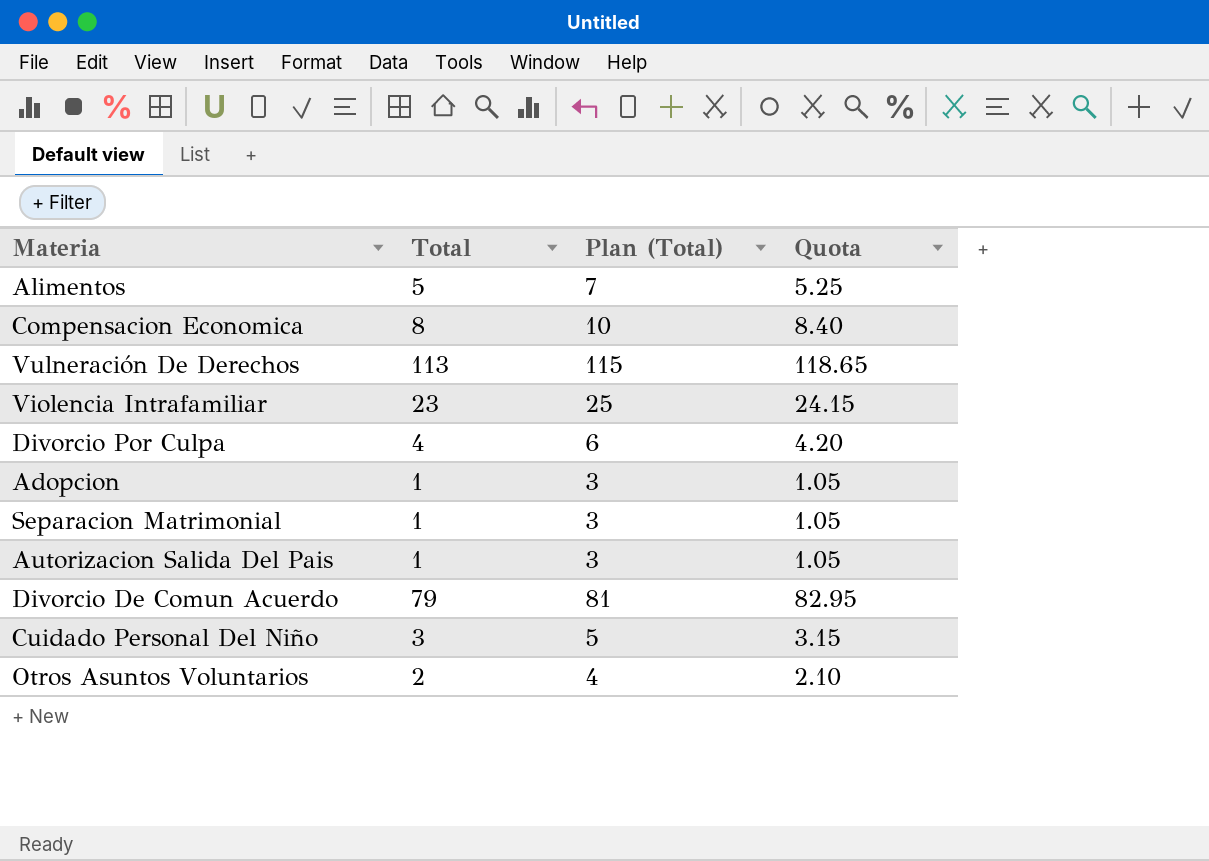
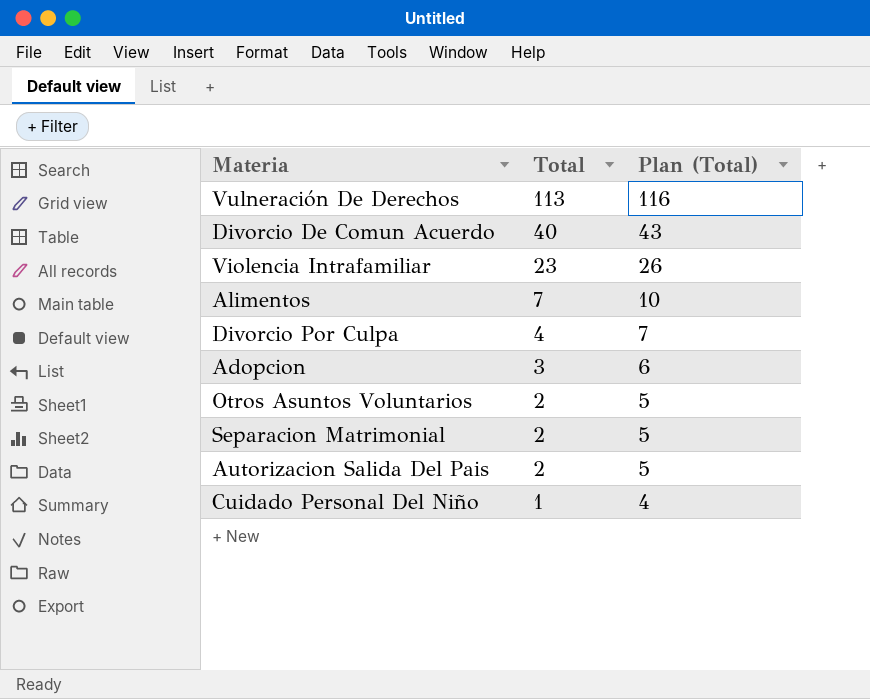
row order: none -> Total descending
column Quota | formula: [Total] * 1.05 -> none
column Plan (Total) | formula: [Total] + 2 -> [Total] + 3
row Compensacion Economica: 8 | 10 | 8.40 -> none
Divorcio De Comun Acuerdo | Total: 79 -> 40
Alimentos | Total: 5 -> 7
Adopcion | Total: 1 -> 3
Separacion Matrimonial | Total: 1 -> 2
Autorizacion Salida Del Pais | Total: 1 -> 2
Cuidado Personal Del Niño | Total: 3 -> 1

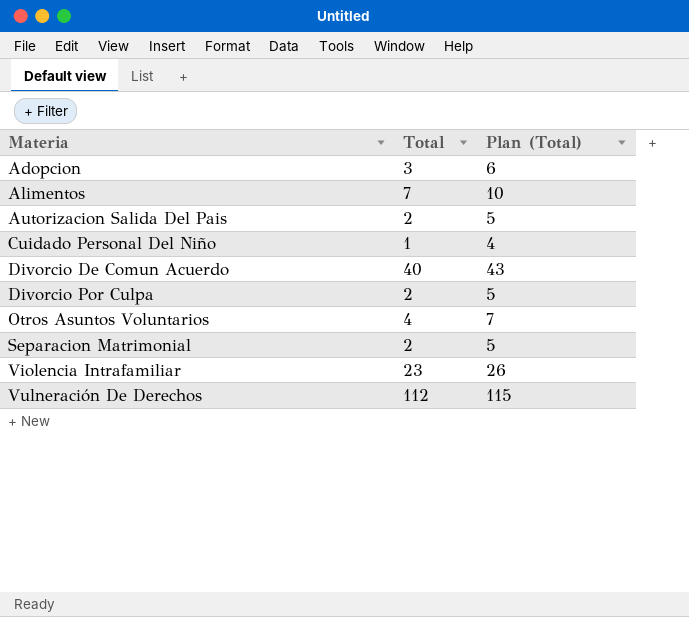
row order: Total descending -> Materia ascending
Divorcio Por Culpa | Total: 4 -> 2
Divorcio Por Culpa | Plan (Total): 7 -> 5
Otros Asuntos Voluntarios | Total: 2 -> 4
Otros Asuntos Voluntarios | Plan (Total): 5 -> 7
Vulneración De Derechos | Total: 113 -> 112
Vulneración De Derechos | Plan (Total): 116 -> 115

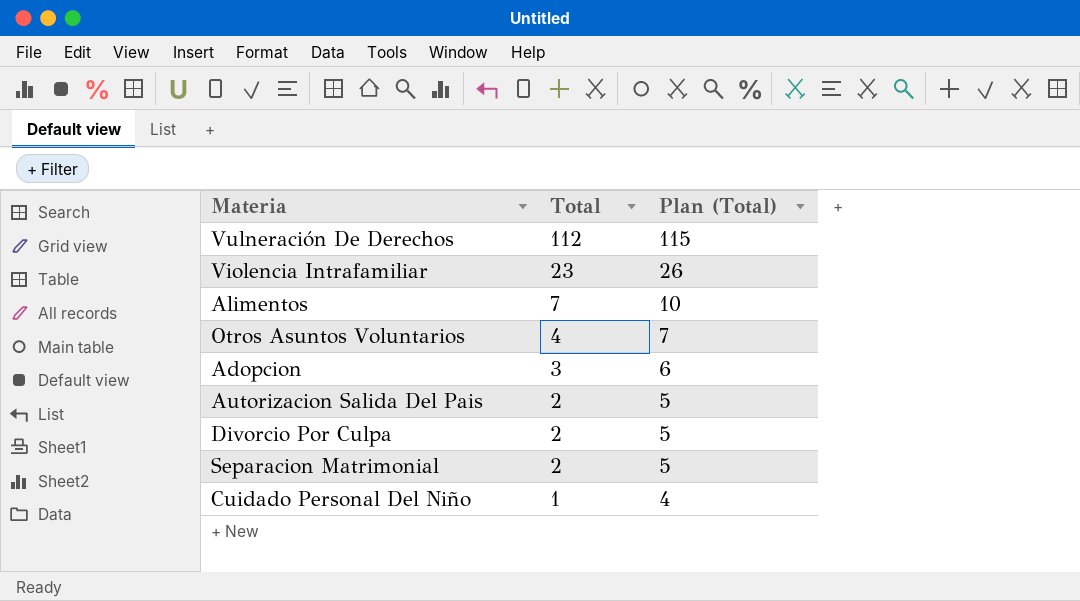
row order: Materia ascending -> Total descending
row Divorcio De Comun Acuerdo: 40 | 43 -> none

